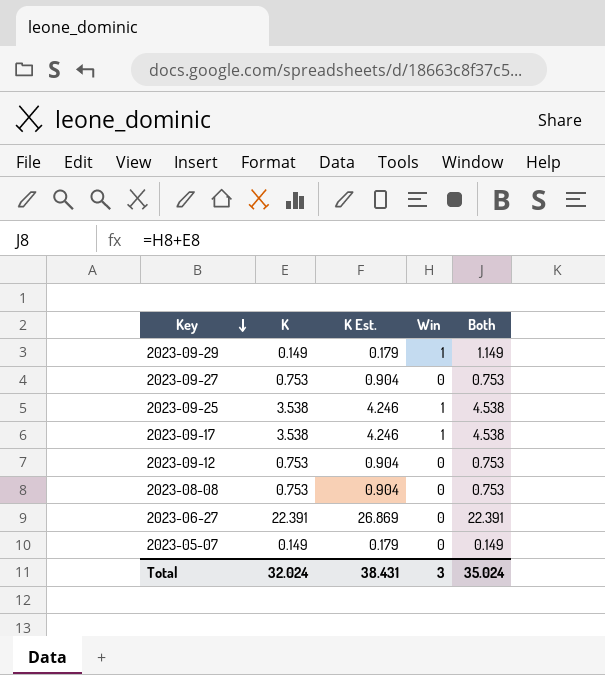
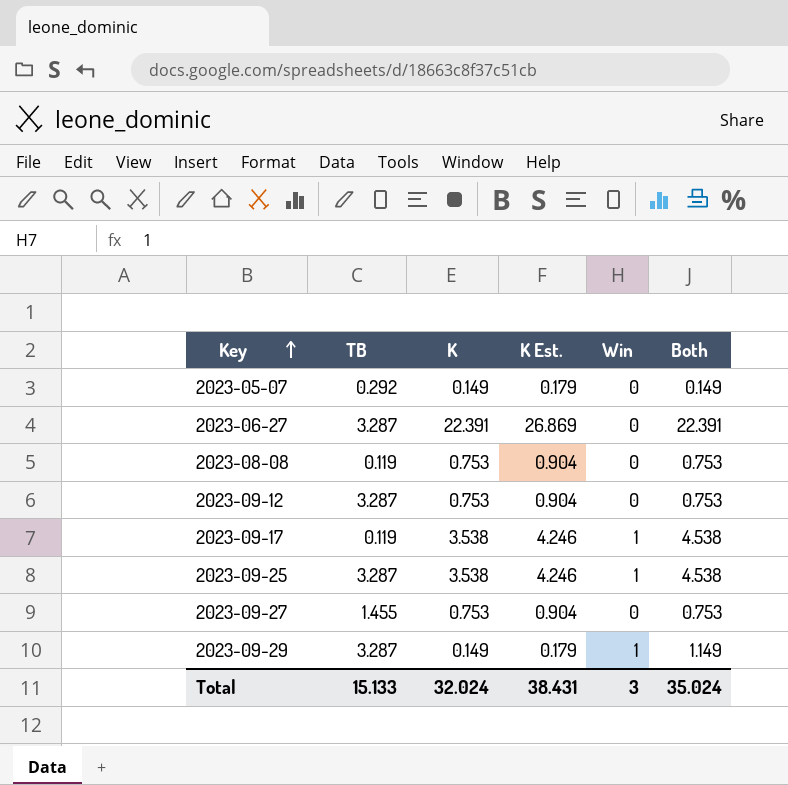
row order: Key descending -> Key ascending
column TB | position: none -> 2

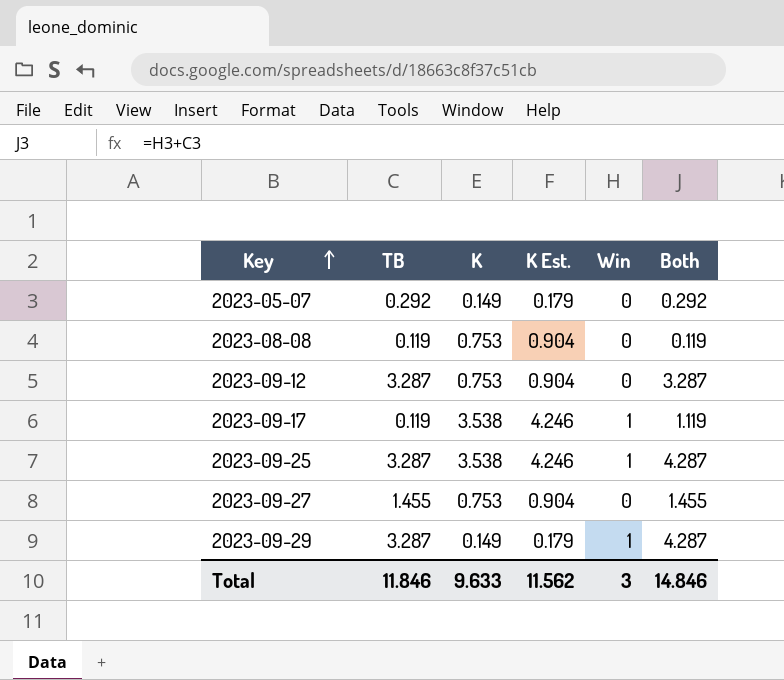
column Both | formula: [K] + [Win] -> [TB] + [Win]
row 2023-06-27: 3.287 | 22.391 | 26.869 | 0 | 22.391 -> none
Total | TB: 15.133 -> 11.846
Total | K: 32.024 -> 9.633
Total | K Est.: 38.431 -> 11.562
Total | Both: 35.024 -> 14.846

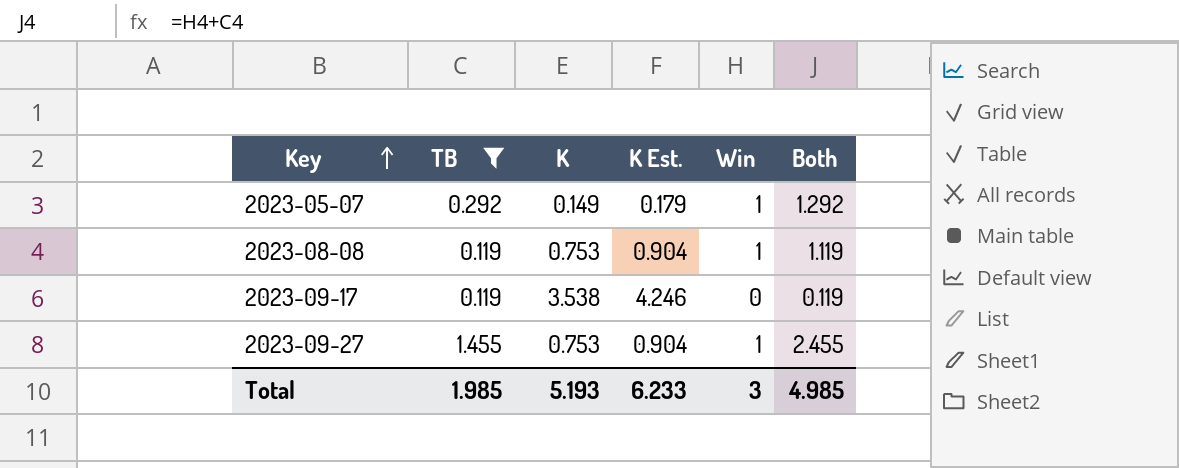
filter: none -> TB != 3.287
2023-05-07 | Win: 0 -> 1
2023-05-07 | Both: 0.292 -> 1.292
2023-08-08 | Win: 0 -> 1
2023-08-08 | Both: 0.119 -> 1.119
2023-09-17 | Win: 1 -> 0
2023-09-17 | Both: 1.119 -> 0.119
2023-09-27 | Win: 0 -> 1
2023-09-27 | Both: 1.455 -> 2.455
Total | TB: 11.846 -> 1.985
Total | K: 9.633 -> 5.193
Total | K Est.: 11.562 -> 6.233
Total | Both: 14.846 -> 4.985

